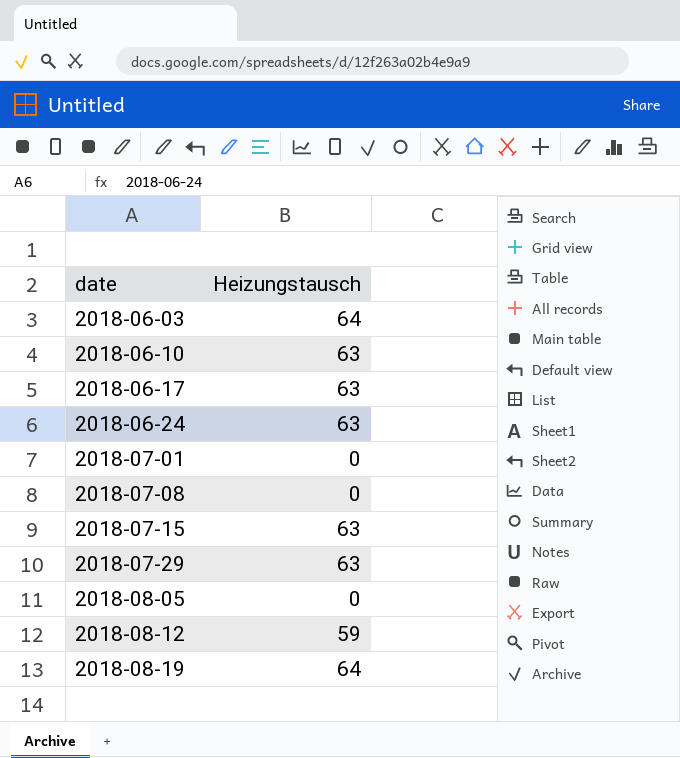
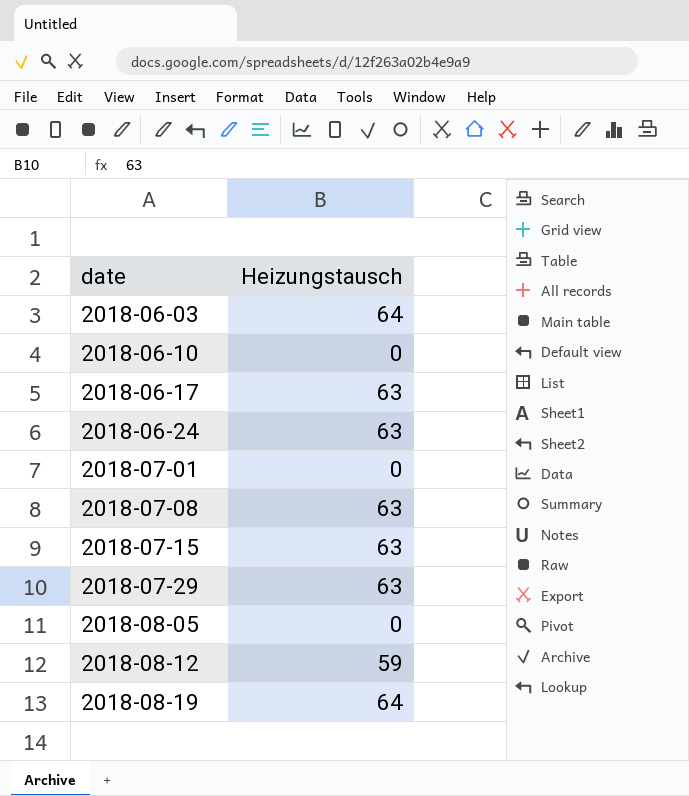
2018-06-10 | Heizungstausch: 63 -> 0
2018-07-08 | Heizungstausch: 0 -> 63

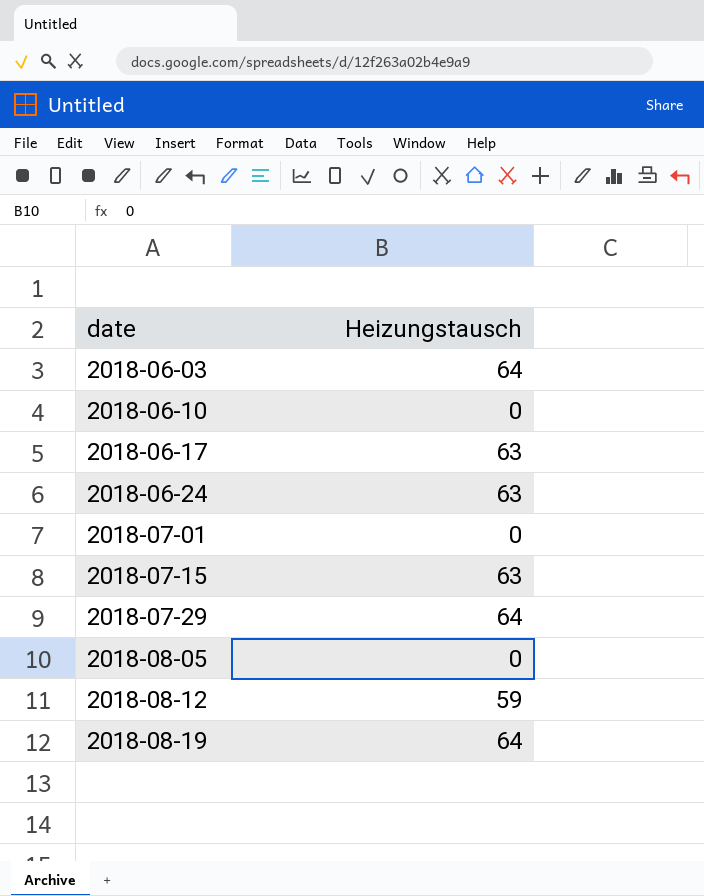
row 2018-07-08: 63 -> none
2018-07-29 | Heizungstausch: 63 -> 64

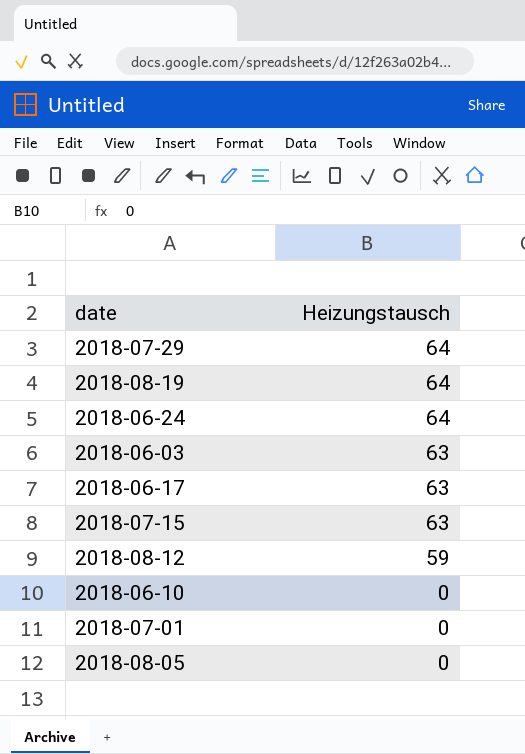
row order: date ascending -> Heizungstausch descending
2018-06-24 | Heizungstausch: 63 -> 64
2018-06-03 | Heizungstausch: 64 -> 63

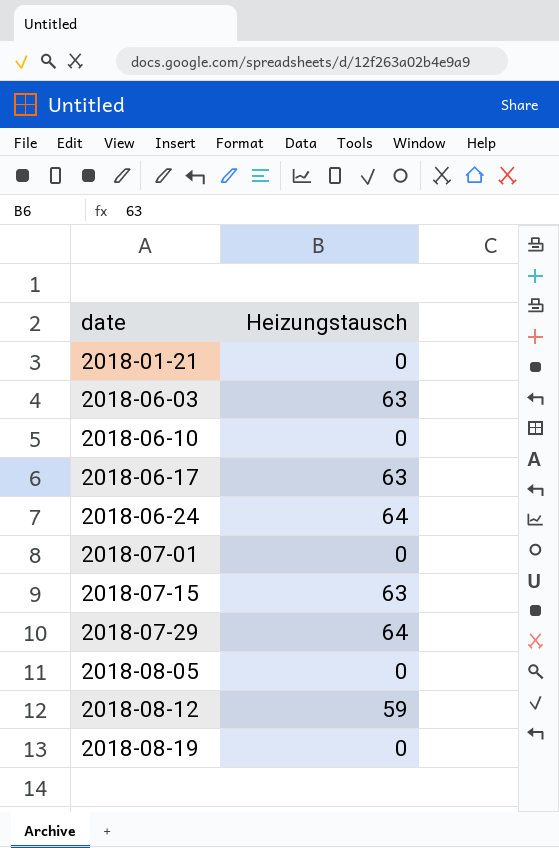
row order: Heizungstausch descending -> date ascending
row 2018-01-21: none -> 0
2018-08-19 | Heizungstausch: 64 -> 0

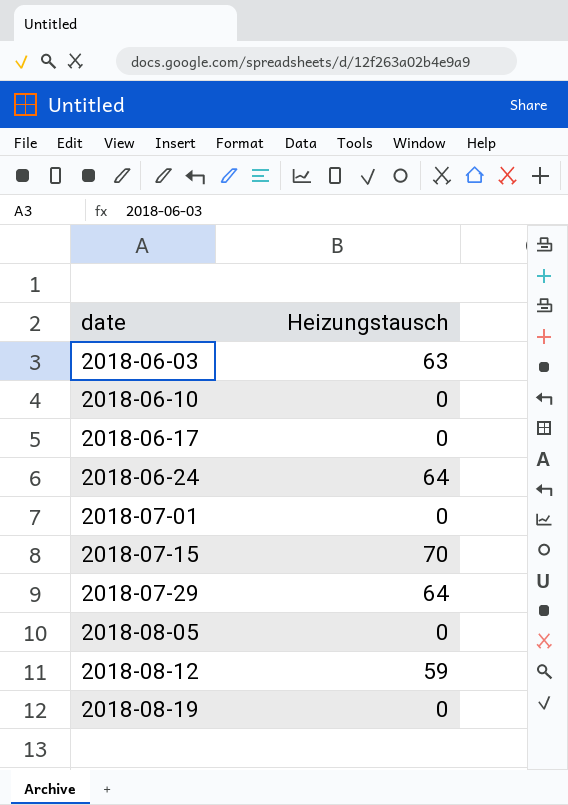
row 2018-01-21: 0 -> none
2018-06-17 | Heizungstausch: 63 -> 0
2018-07-15 | Heizungstausch: 63 -> 70

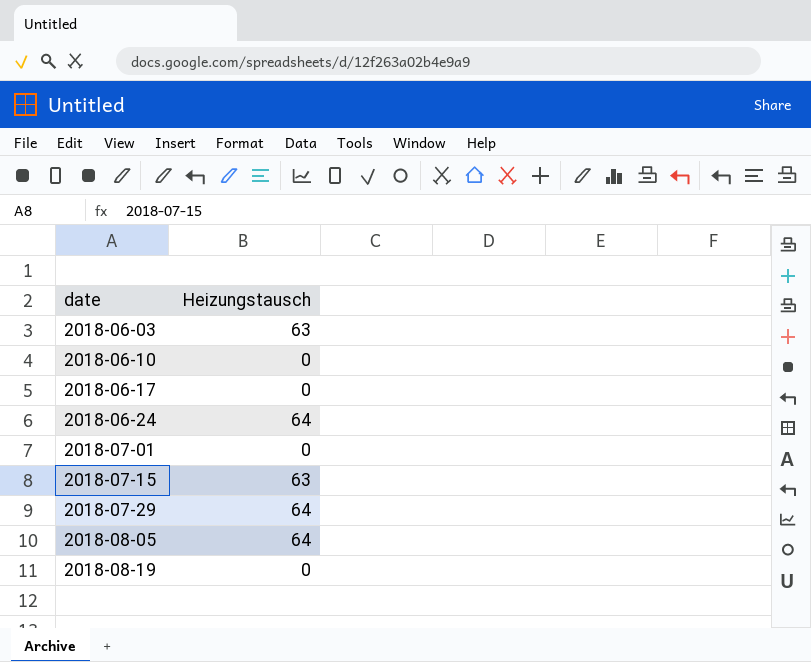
row 2018-08-12: 59 -> none
2018-07-15 | Heizungstausch: 70 -> 63
2018-08-05 | Heizungstausch: 0 -> 64

